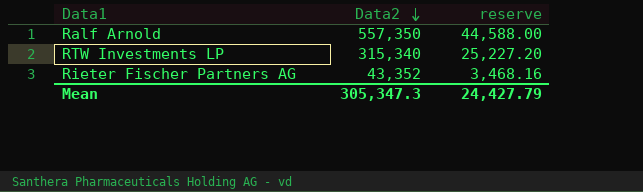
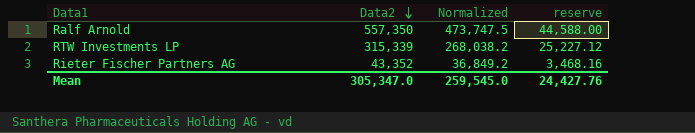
column Normalized | formula: none -> [Data2] * 0.85
RTW Investments LP | Data2: 315,340 -> 315,339
RTW Investments LP | reserve: 25,227.20 -> 25,227.12
Mean | Data2: 305,347.3 -> 305,347.0
Mean | reserve: 24,427.79 -> 24,427.76

